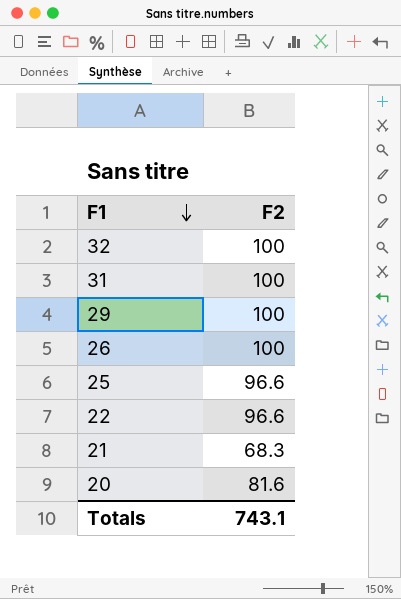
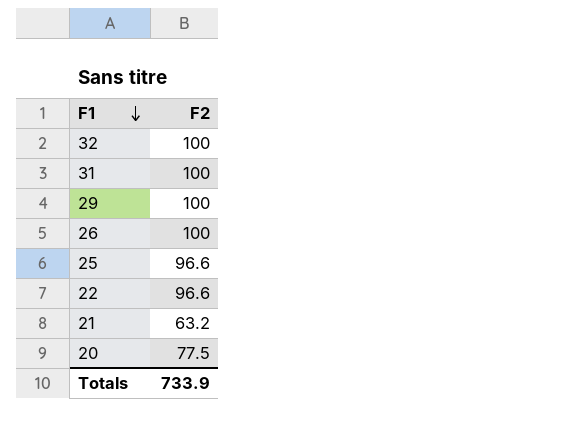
21 | F2: 68.3 -> 63.2
20 | F2: 81.6 -> 77.5
Totals | F2: 743.1 -> 733.9

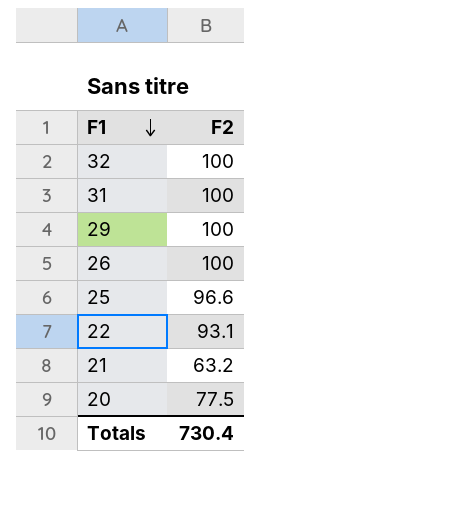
22 | F2: 96.6 -> 93.1
Totals | F2: 733.9 -> 730.4

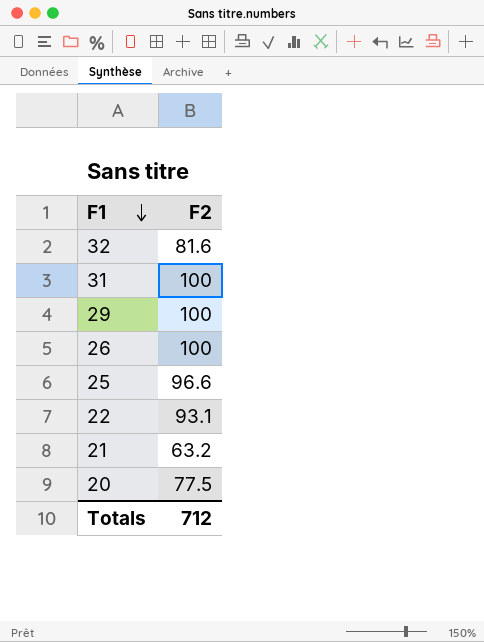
32 | F2: 100 -> 81.6
Totals | F2: 730.4 -> 712

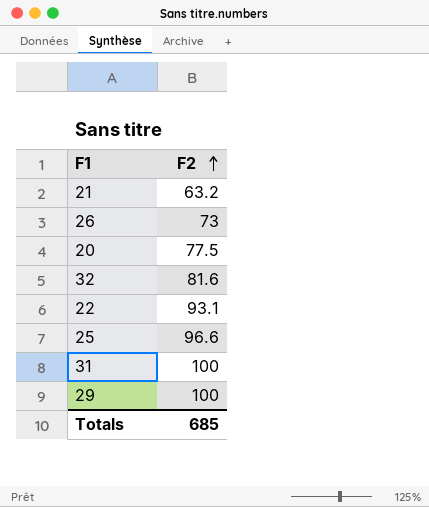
row order: F1 descending -> F2 ascending
26 | F2: 100 -> 73
Totals | F2: 712 -> 685

